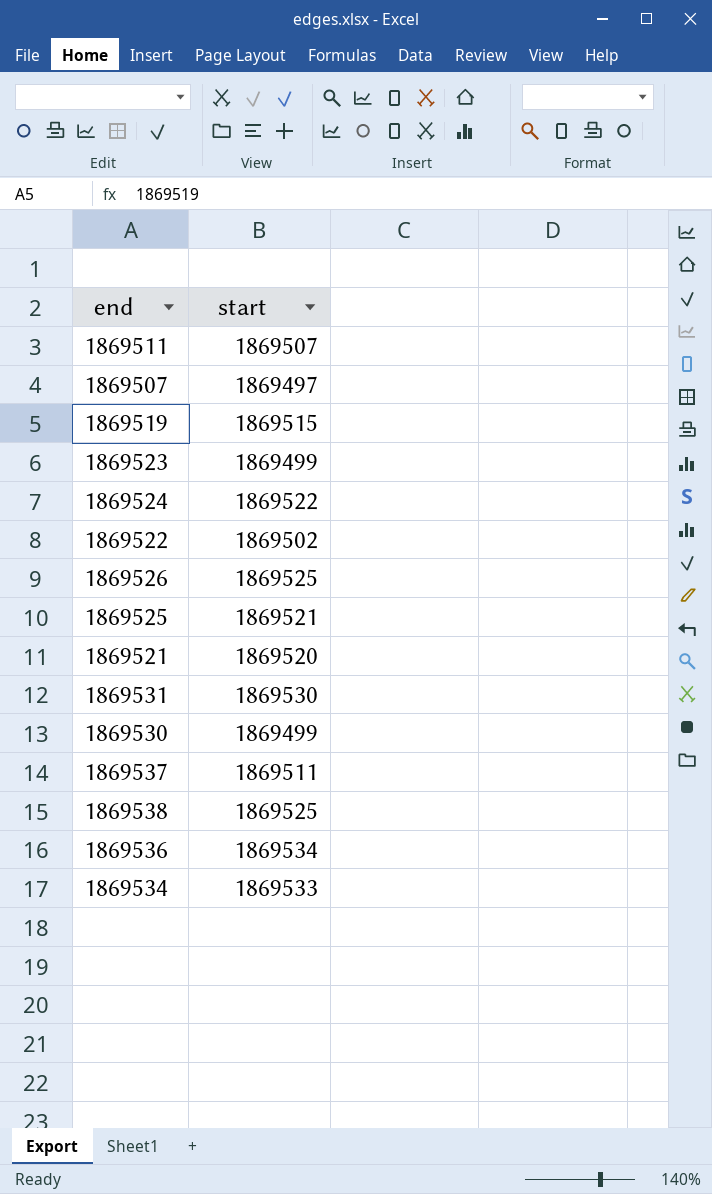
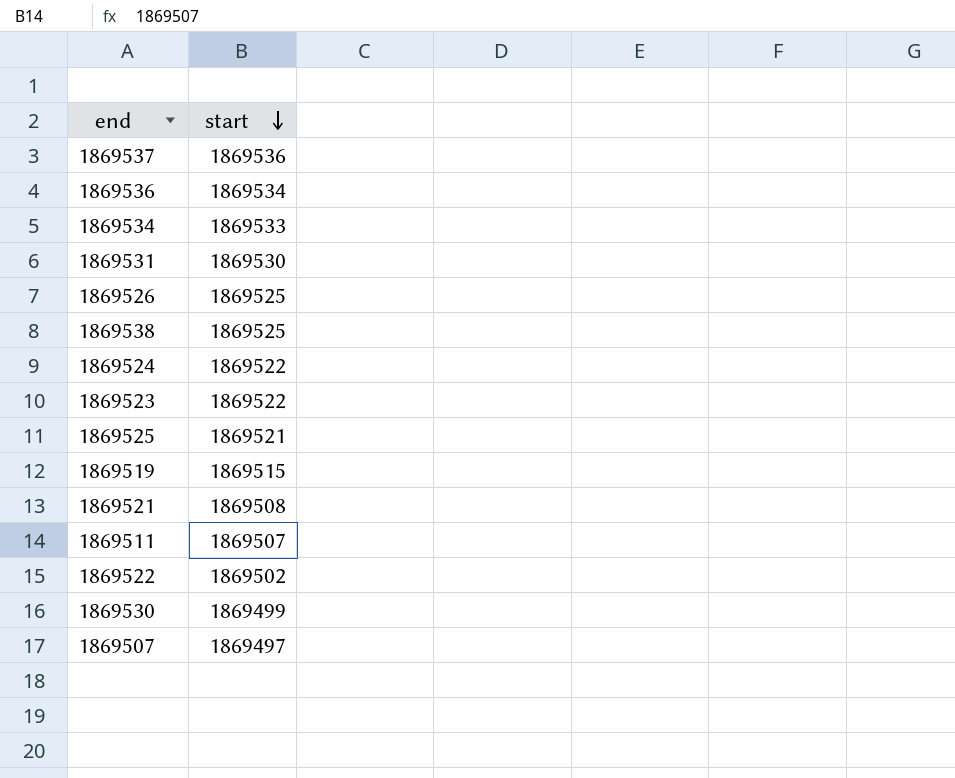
row order: none -> start descending
1869537 | start: 1869511 -> 1869536
1869523 | start: 1869499 -> 1869522
1869521 | start: 1869520 -> 1869508

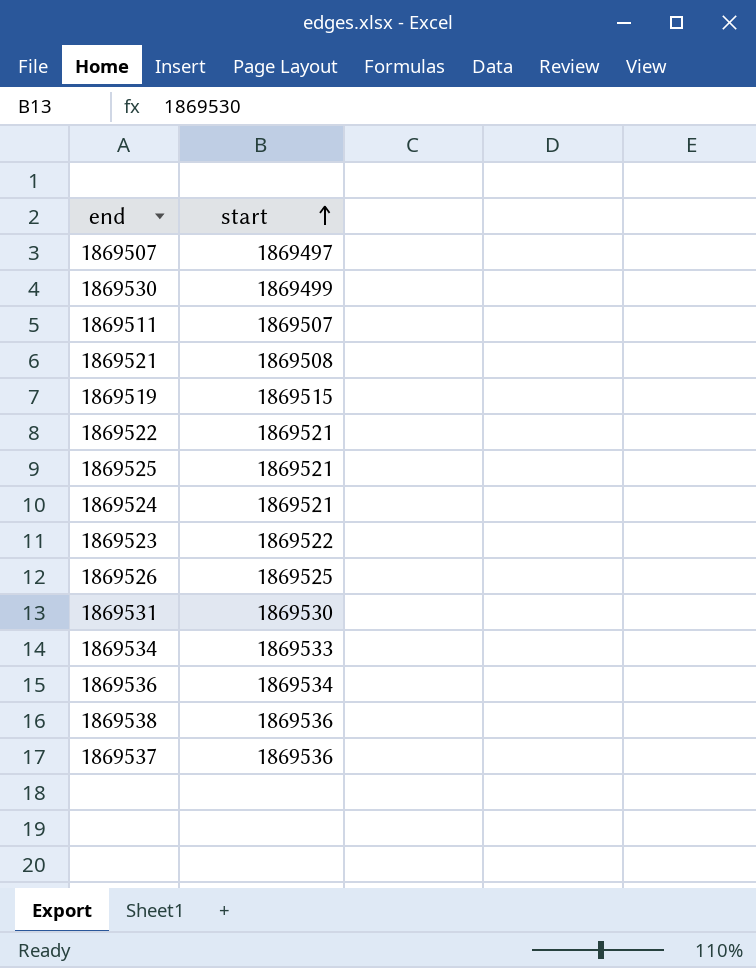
row order: start descending -> start ascending
1869522 | start: 1869502 -> 1869521
1869524 | start: 1869522 -> 1869521
1869538 | start: 1869525 -> 1869536

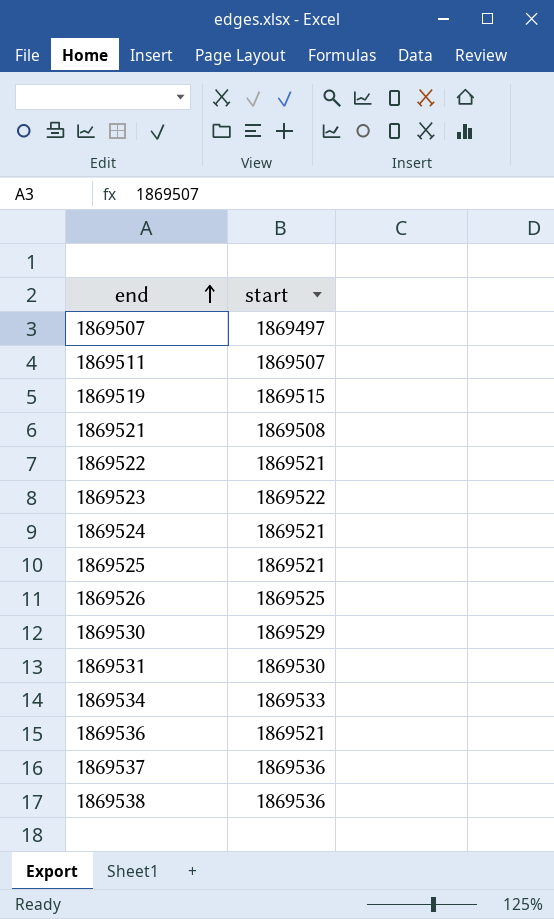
row order: start ascending -> end ascending
1869530 | start: 1869499 -> 1869529
1869536 | start: 1869534 -> 1869521

